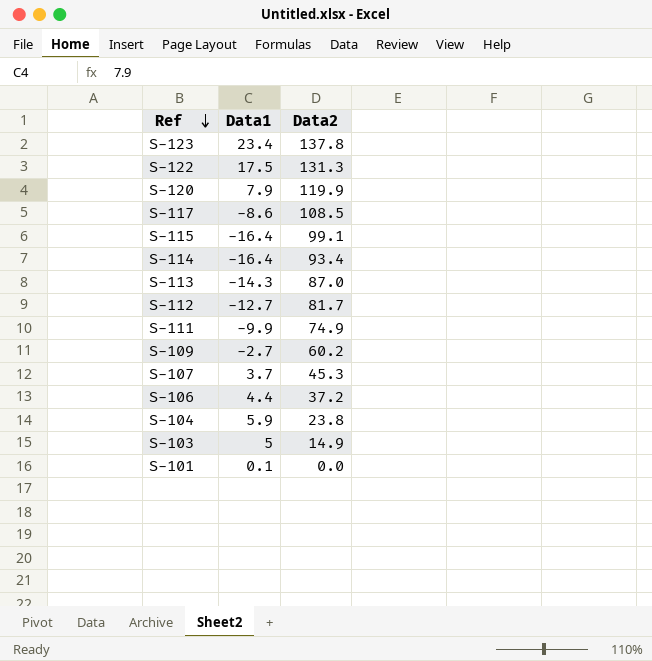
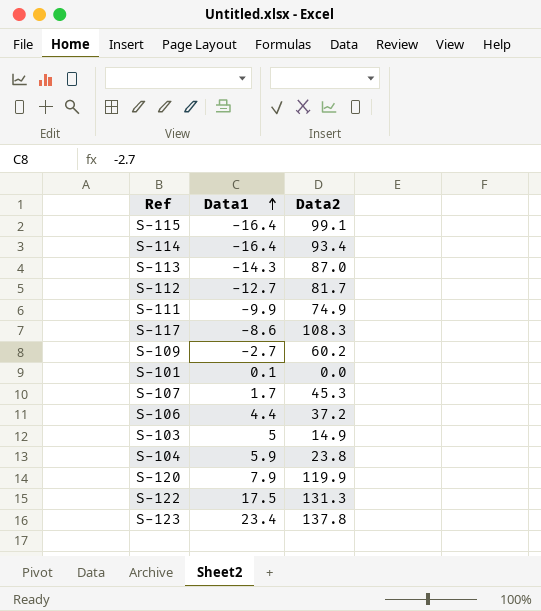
row order: Ref descending -> Data1 ascending
S-117 | Data2: 108.5 -> 108.3
S-107 | Data1: 3.7 -> 1.7

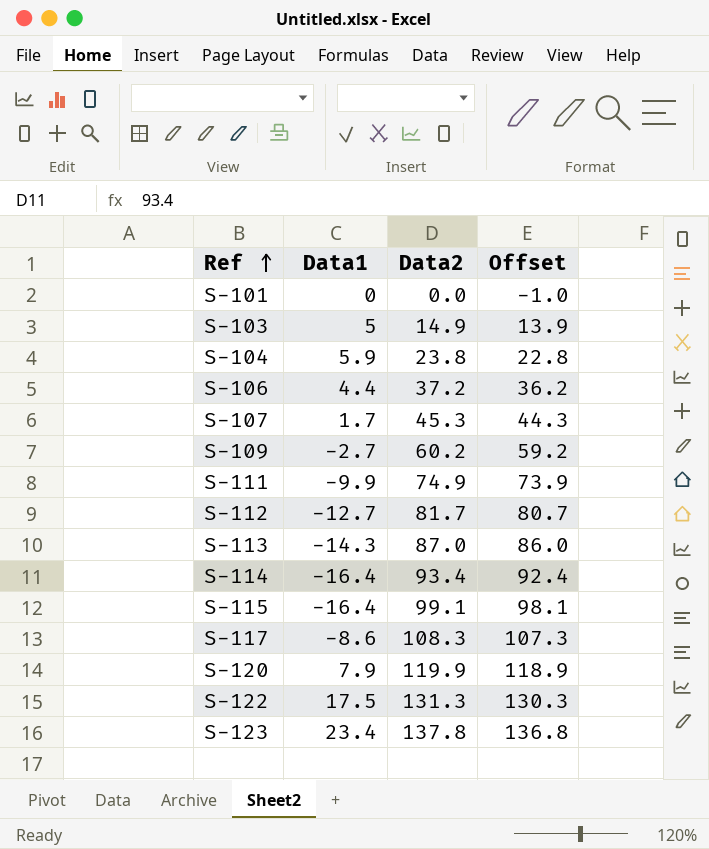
row order: Data1 ascending -> Ref ascending
column Offset | formula: none -> [Data2] - 1
S-101 | Data1: 0.1 -> 0

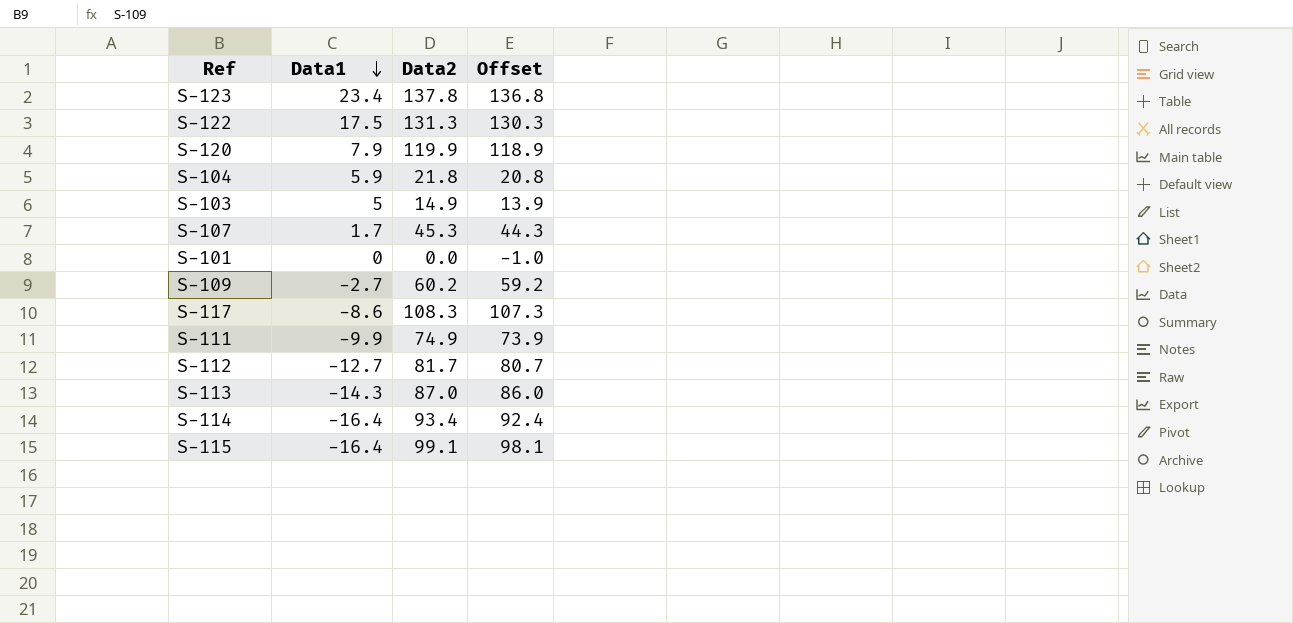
row order: Ref ascending -> Data1 descending
row S-106: 4.4 | 37.2 | 36.2 -> none
S-104 | Data2: 23.8 -> 21.8
S-104 | Offset: 22.8 -> 20.8

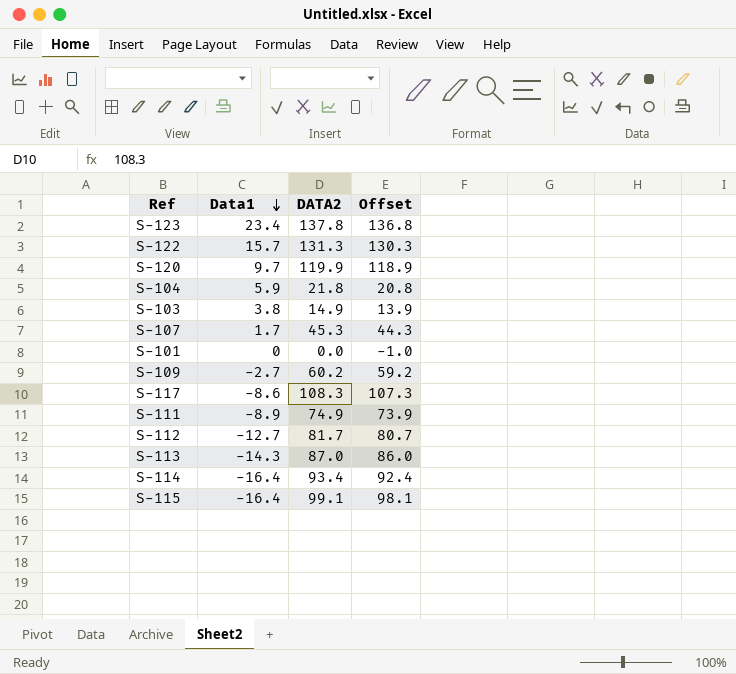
column name: Data2 -> DATA2
S-122 | Data1: 17.5 -> 15.7
S-120 | Data1: 7.9 -> 9.7
S-103 | Data1: 5 -> 3.8
S-111 | Data1: -9.9 -> -8.9

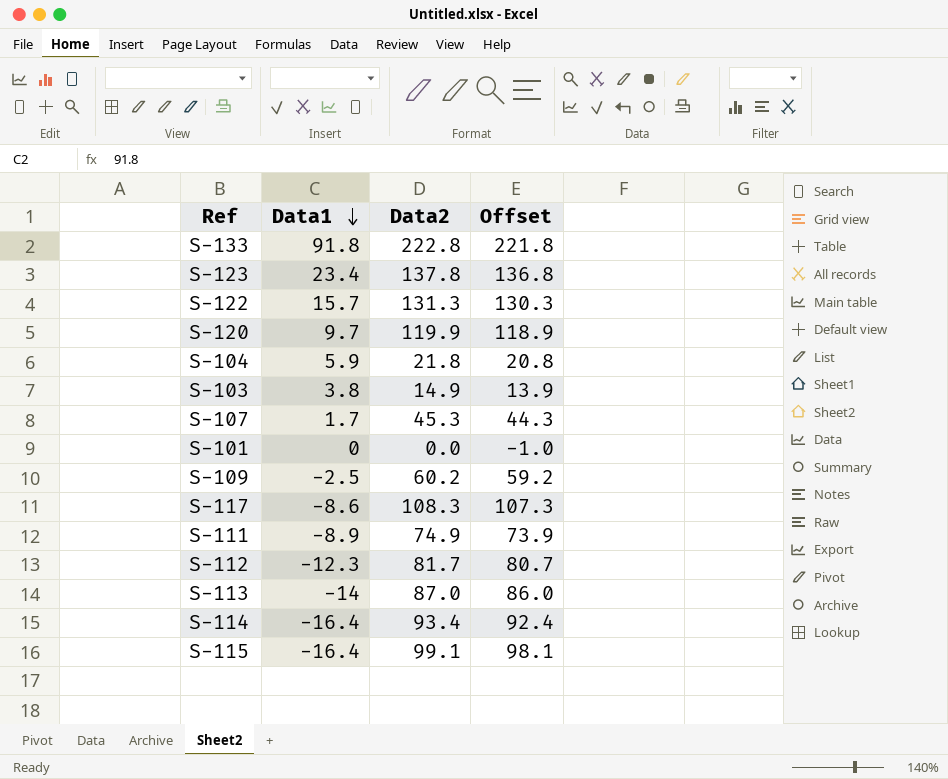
column name: DATA2 -> Data2
row S-133: none -> 91.8 | 222.8 | 221.8
S-109 | Data1: -2.7 -> -2.5
S-112 | Data1: -12.7 -> -12.3
S-113 | Data1: -14.3 -> -14

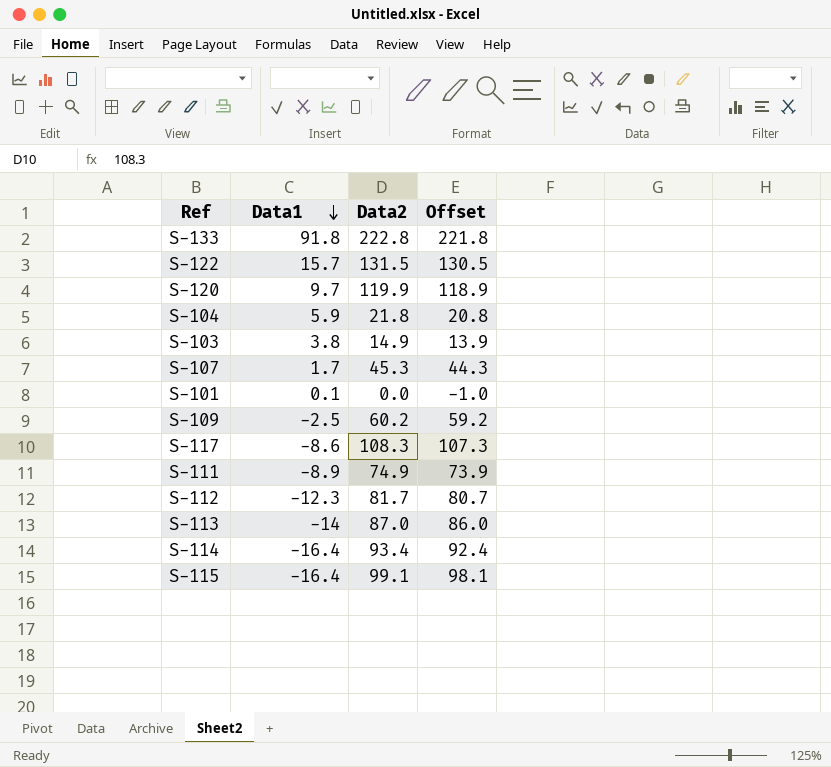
row S-123: 23.4 | 137.8 | 136.8 -> none
S-122 | Data2: 131.3 -> 131.5
S-122 | Offset: 130.3 -> 130.5
S-101 | Data1: 0 -> 0.1

